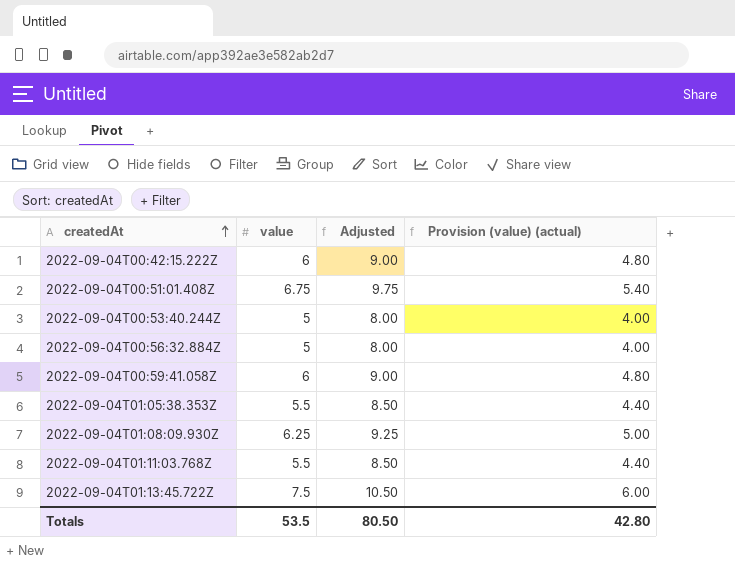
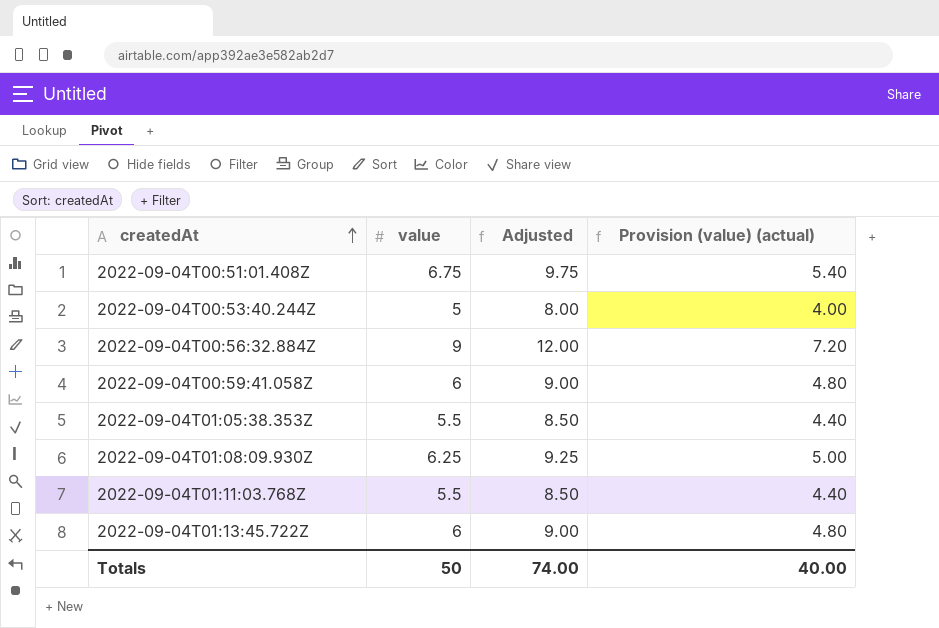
row 2022-09-04T00:42:15.222Z: 6 | 9.00 | 4.80 -> none
2022-09-04T00:56:32.884Z | value: 5 -> 9
2022-09-04T00:56:32.884Z | Adjusted: 8.00 -> 12.00
2022-09-04T00:56:32.884Z | Provision (value) (actual): 4.00 -> 7.20
2022-09-04T01:13:45.722Z | value: 7.5 -> 6
2022-09-04T01:13:45.722Z | Adjusted: 10.50 -> 9.00
2022-09-04T01:13:45.722Z | Provision (value) (actual): 6.00 -> 4.80
Totals | value: 53.5 -> 50
Totals | Adjusted: 80.50 -> 74.00
Totals | Provision (value) (actual): 42.80 -> 40.00

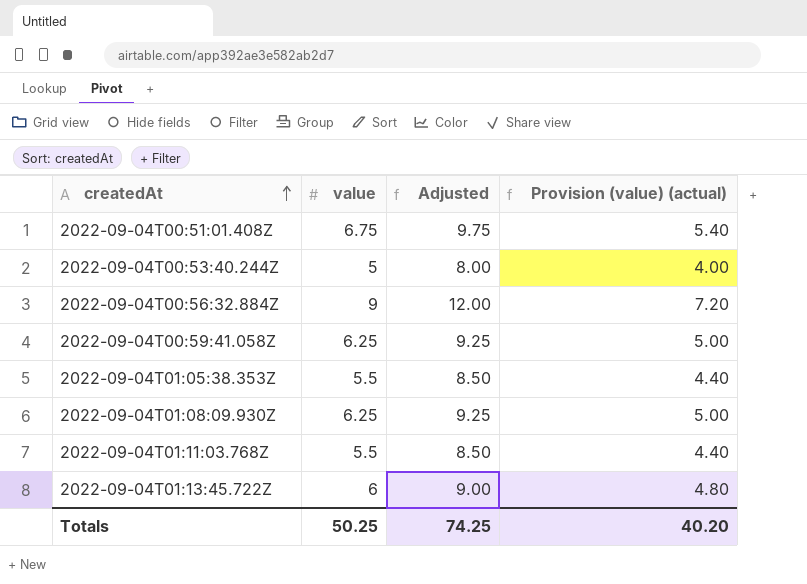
2022-09-04T00:59:41.058Z | value: 6 -> 6.25
2022-09-04T00:59:41.058Z | Adjusted: 9.00 -> 9.25
2022-09-04T00:59:41.058Z | Provision (value) (actual): 4.80 -> 5.00
Totals | value: 50 -> 50.25
Totals | Adjusted: 74.00 -> 74.25
Totals | Provision (value) (actual): 40.00 -> 40.20

